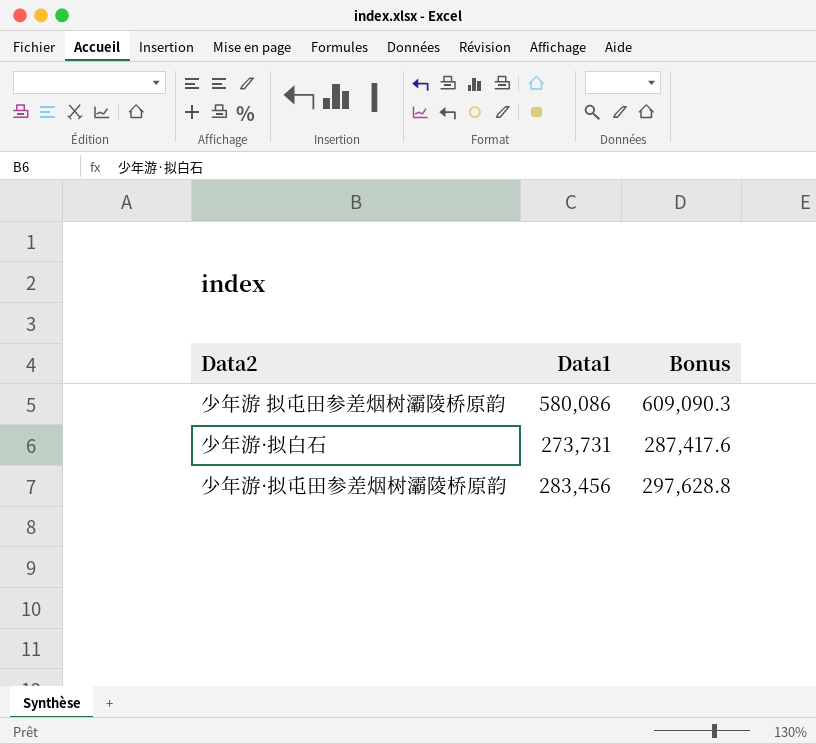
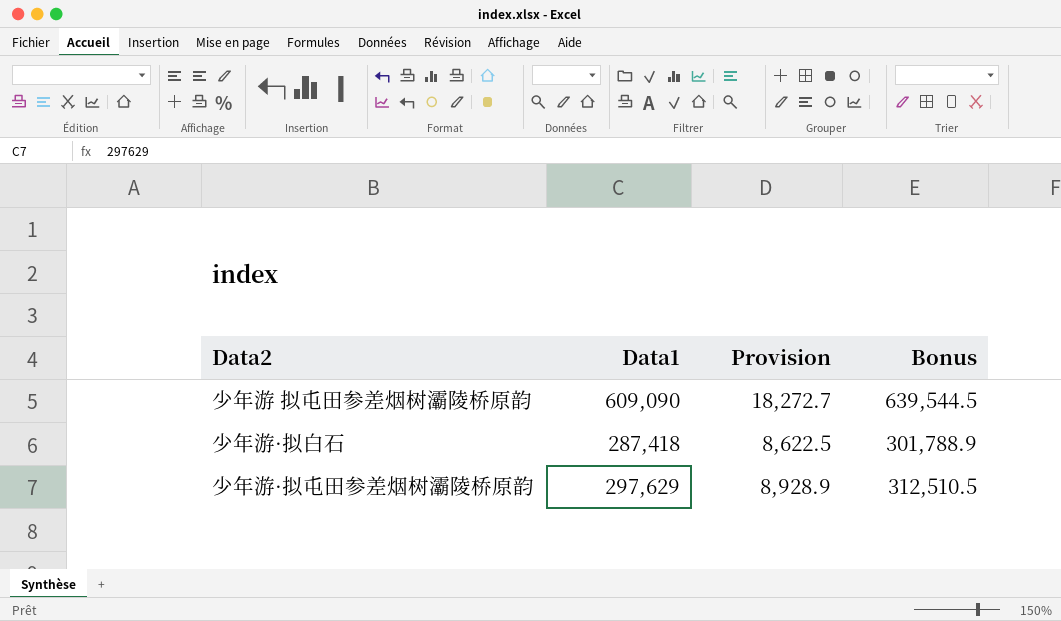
column Provision | formula: none -> [Data1] * 0.03
少年游 拟屯田参差烟树灞陵桥原韵 | Data1: 580,086 -> 609,090
少年游 拟屯田参差烟树灞陵桥原韵 | Bonus: 609,090.3 -> 639,544.5
少年游·拟白石 | Data1: 273,731 -> 287,418
少年游·拟白石 | Bonus: 287,417.6 -> 301,788.9
少年游·拟屯田参差烟树灞陵桥原韵 | Data1: 283,456 -> 297,629
少年游·拟屯田参差烟树灞陵桥原韵 | Bonus: 297,628.8 -> 312,510.5

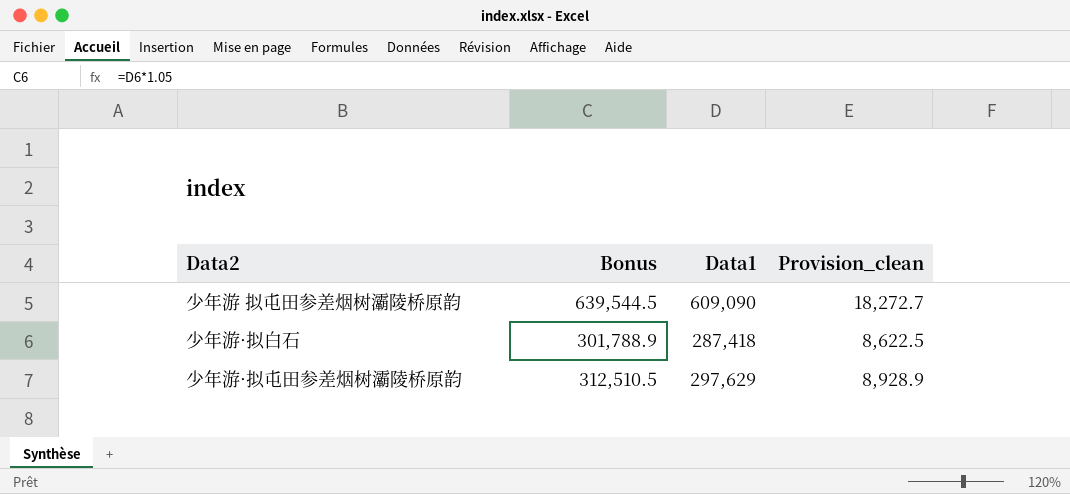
column Bonus | position: 4 -> 2
column name: Provision -> Provision_clean

